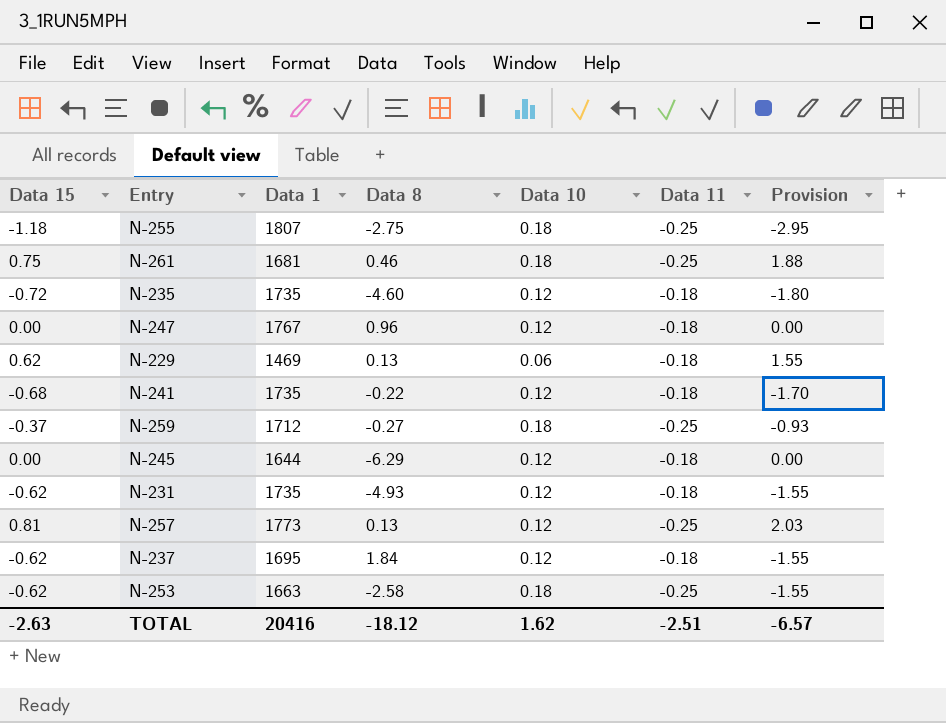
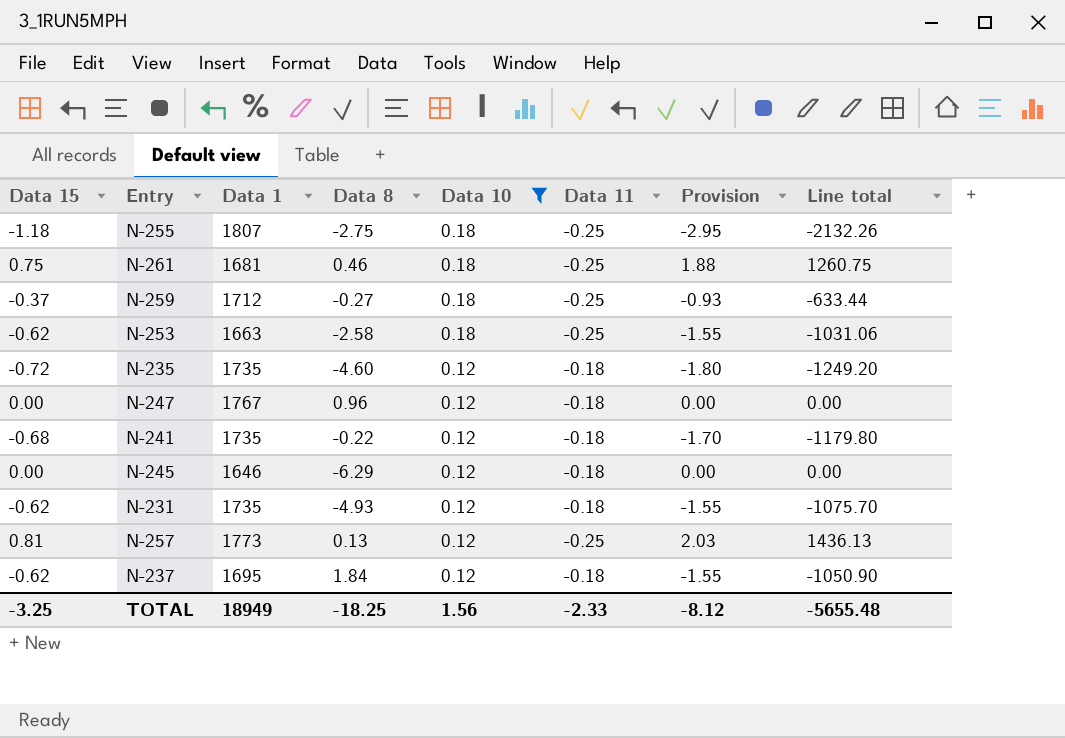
filter: none -> Data 10 != 0.06
row order: none -> Data 10 descending
column Line total | formula: none -> [Data 15] * [Data 1]
N-245 | Data 1: 1644 -> 1646
TOTAL | Data 15: -2.63 -> -3.25
TOTAL | Data 1: 20416 -> 18949
TOTAL | Data 8: -18.12 -> -18.25
TOTAL | Data 10: 1.62 -> 1.56
TOTAL | Data 11: -2.51 -> -2.33
TOTAL | Provision: -6.57 -> -8.12

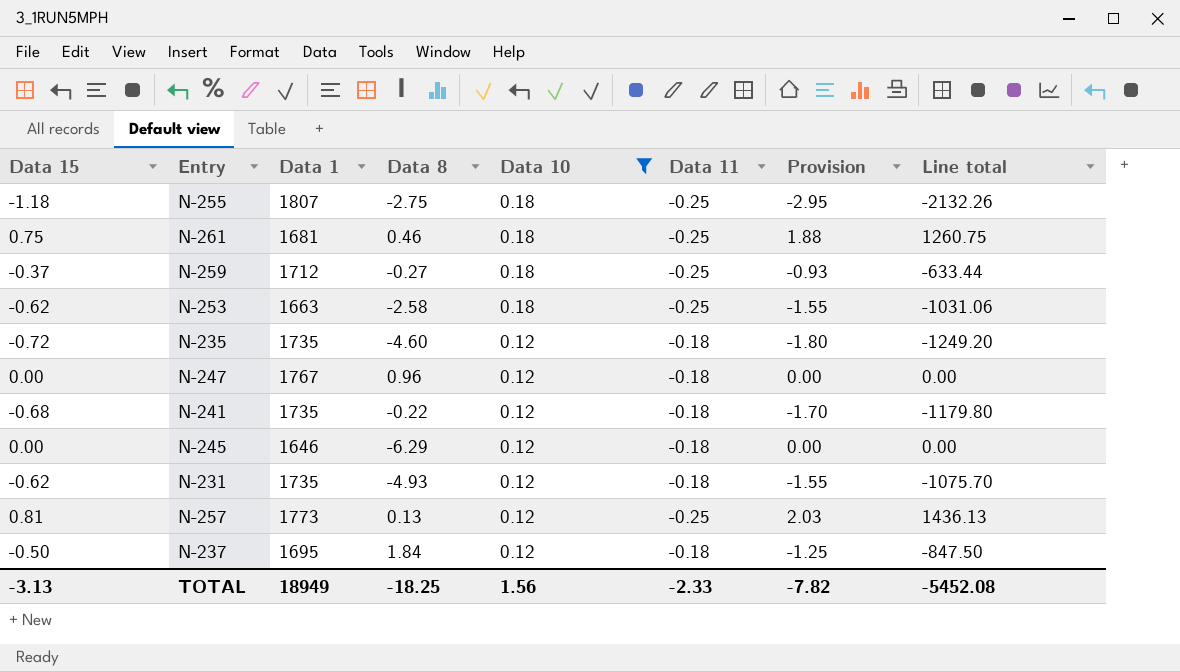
N-237 | Data 15: -0.62 -> -0.50
N-237 | Provision: -1.55 -> -1.25
N-237 | Line total: -1050.90 -> -847.50
TOTAL | Data 15: -3.25 -> -3.13
TOTAL | Provision: -8.12 -> -7.82
TOTAL | Line total: -5655.48 -> -5452.08

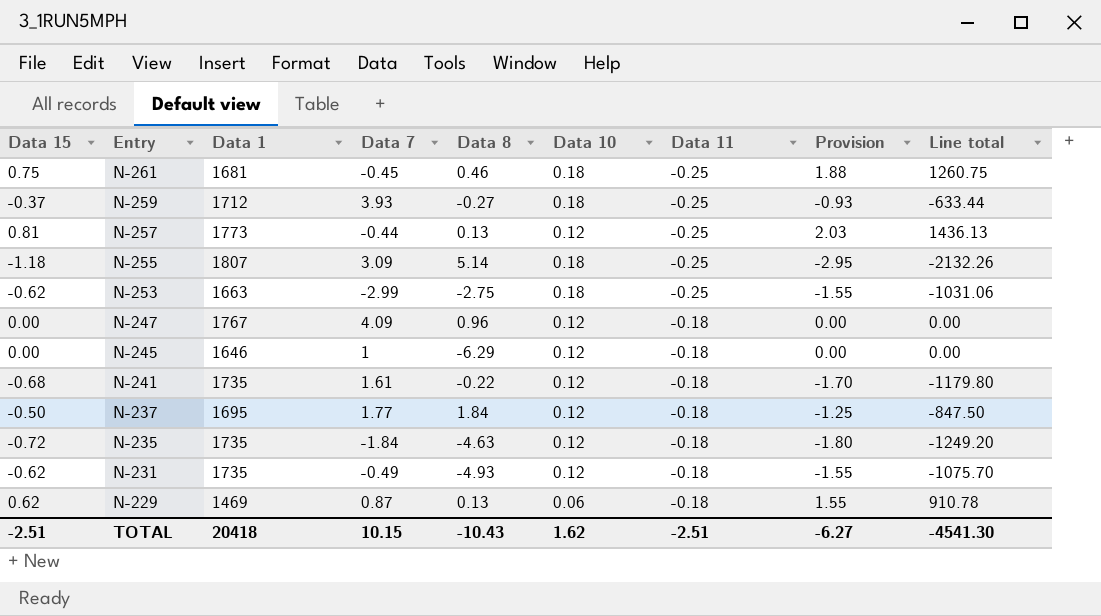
filter: Data 10 != 0.06 -> none
row order: Data 10 descending -> Entry descending
column Data 7 | position: none -> 4
N-255 | Data 8: -2.75 -> 5.14
N-253 | Data 8: -2.58 -> -2.75
N-235 | Data 8: -4.60 -> -4.63
TOTAL | Data 15: -3.13 -> -2.51
TOTAL | Data 1: 18949 -> 20418
TOTAL | Data 8: -18.25 -> -10.43
TOTAL | Data 10: 1.56 -> 1.62
TOTAL | Data 11: -2.33 -> -2.51
TOTAL | Provision: -7.82 -> -6.27
TOTAL | Line total: -5452.08 -> -4541.30

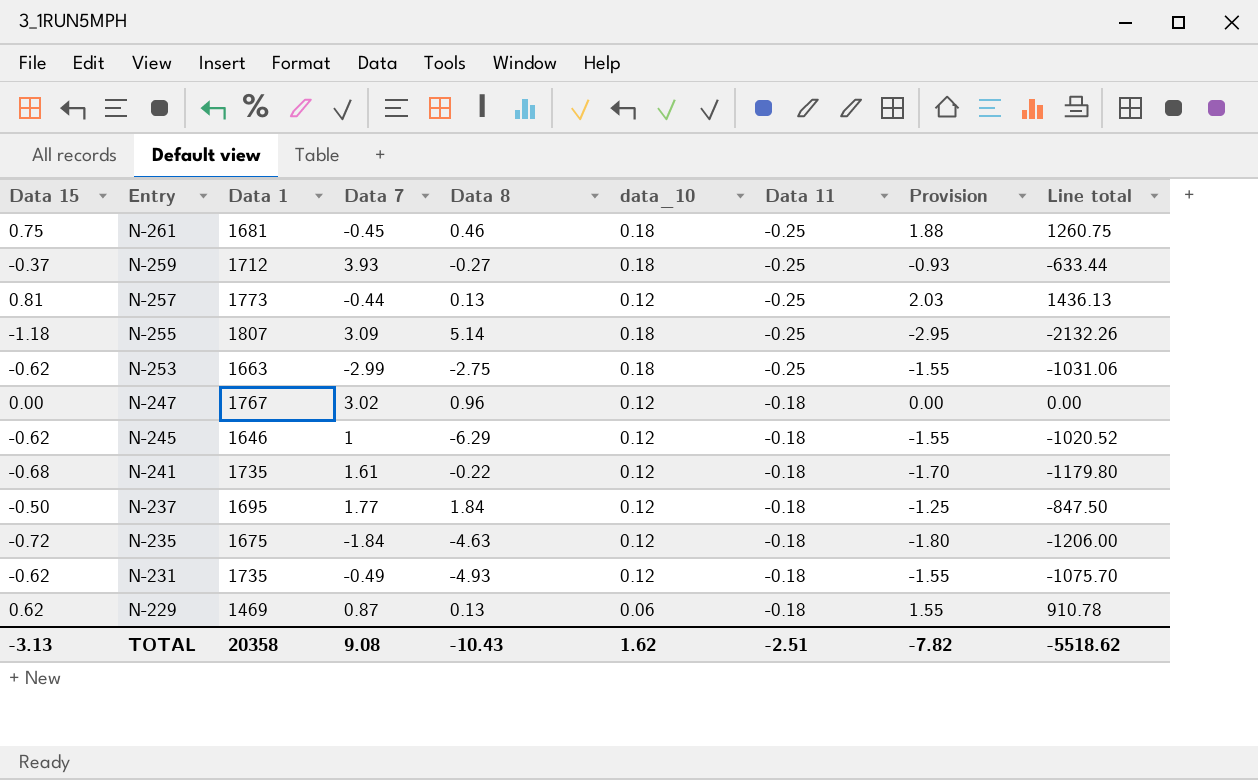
column name: Data 10 -> data_10
N-247 | Data 7: 4.09 -> 3.02
N-245 | Data 15: 0.00 -> -0.62
N-245 | Provision: 0.00 -> -1.55
N-245 | Line total: 0.00 -> -1020.52
N-235 | Data 1: 1735 -> 1675
N-235 | Line total: -1249.20 -> -1206.00
TOTAL | Data 15: -2.51 -> -3.13
TOTAL | Data 1: 20418 -> 20358
TOTAL | Data 7: 10.15 -> 9.08
TOTAL | Provision: -6.27 -> -7.82
TOTAL | Line total: -4541.30 -> -5518.62

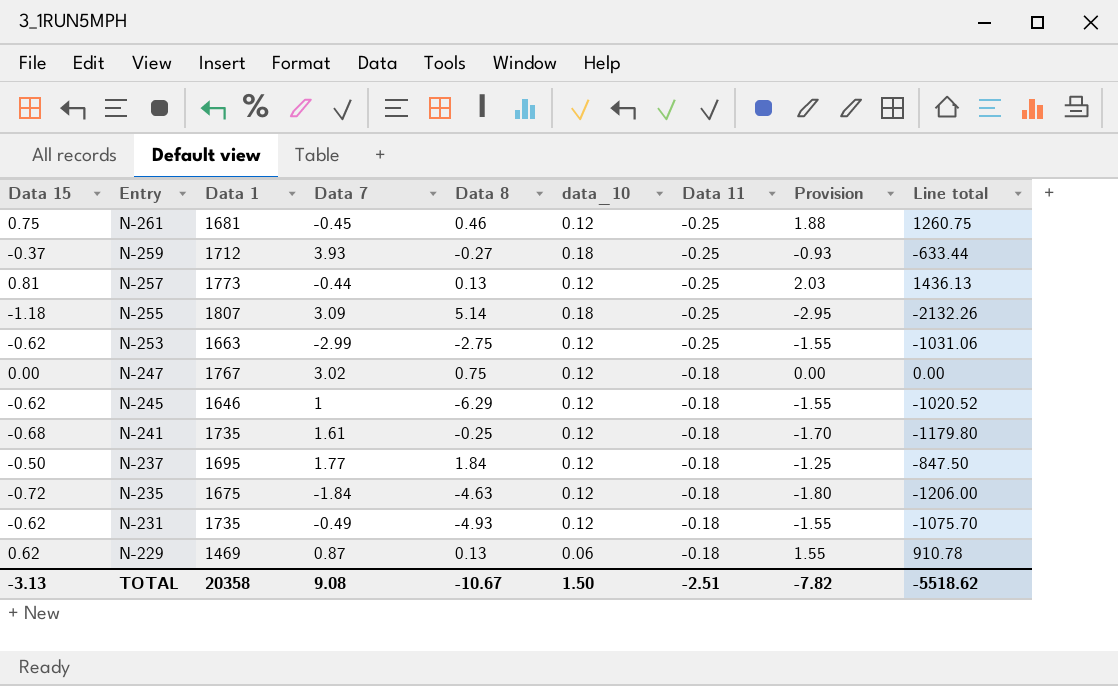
N-261 | data_10: 0.18 -> 0.12
N-253 | data_10: 0.18 -> 0.12
N-247 | Data 8: 0.96 -> 0.75
N-241 | Data 8: -0.22 -> -0.25
TOTAL | Data 8: -10.43 -> -10.67
TOTAL | data_10: 1.62 -> 1.50

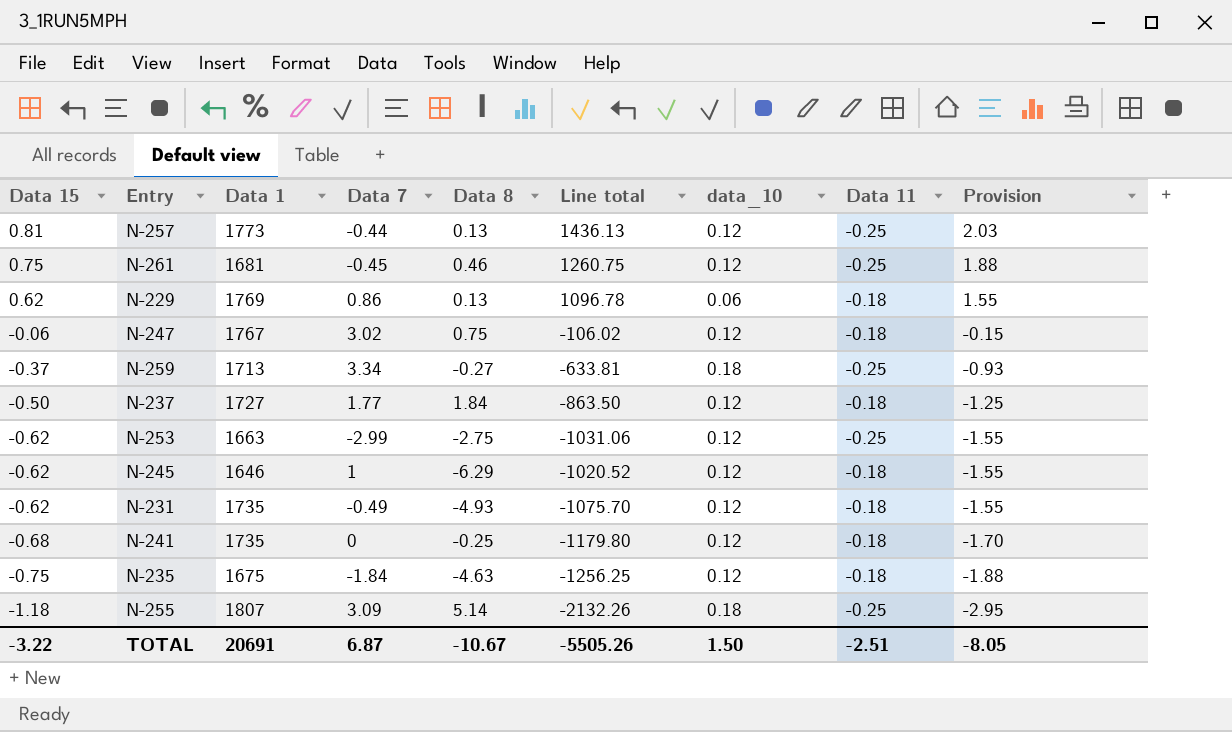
row order: Entry descending -> Data 15 descending
column Line total | position: 9 -> 6
N-229 | Data 1: 1469 -> 1769
N-229 | Data 7: 0.87 -> 0.86
N-229 | Line total: 910.78 -> 1096.78
N-247 | Data 15: 0.00 -> -0.06
N-247 | Line total: 0.00 -> -106.02
N-247 | Provision: 0.00 -> -0.15
N-259 | Data 1: 1712 -> 1713
N-259 | Data 7: 3.93 -> 3.34
N-259 | Line total: -633.44 -> -633.81
N-237 | Data 1: 1695 -> 1727
N-237 | Line total: -847.50 -> -863.50
N-241 | Data 7: 1.61 -> 0
N-235 | Data 15: -0.72 -> -0.75
N-235 | Line total: -1206.00 -> -1256.25
N-235 | Provision: -1.80 -> -1.88
TOTAL | Data 15: -3.13 -> -3.22
TOTAL | Data 1: 20358 -> 20691
TOTAL | Data 7: 9.08 -> 6.87
TOTAL | Line total: -5518.62 -> -5505.26
TOTAL | Provision: -7.82 -> -8.05

